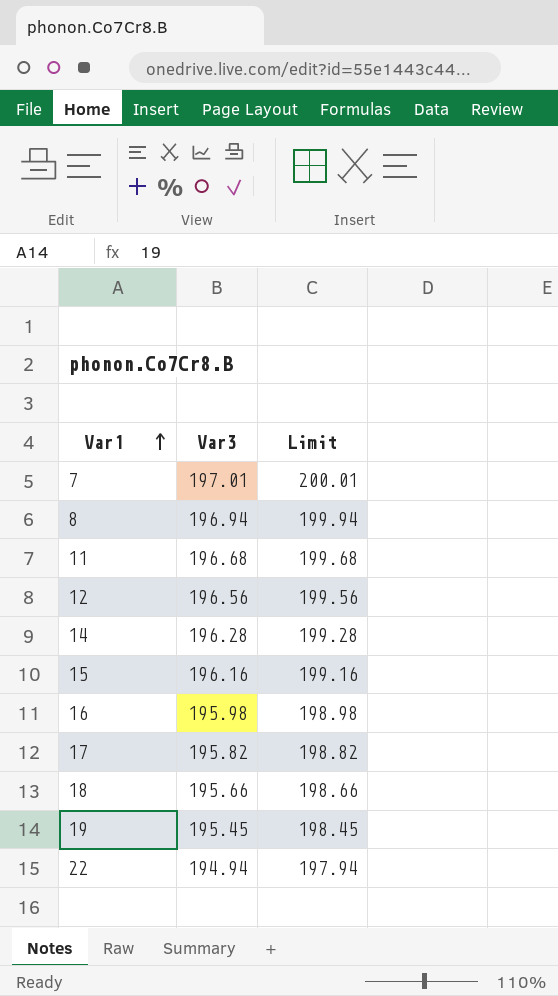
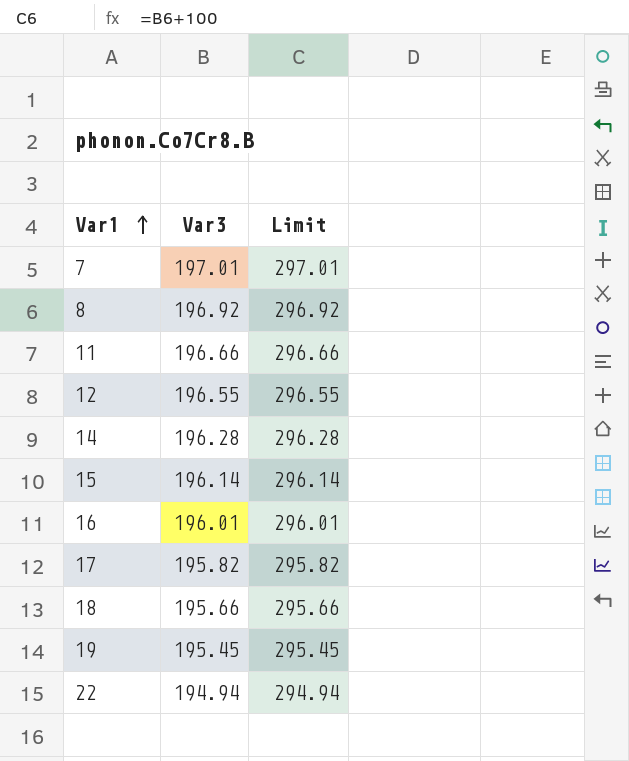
column Limit | formula: [Var3] + 3 -> [Var3] + 100
8 | Var3: 196.94 -> 196.92
11 | Var3: 196.68 -> 196.66
12 | Var3: 196.56 -> 196.55
15 | Var3: 196.16 -> 196.14
16 | Var3: 195.98 -> 196.01

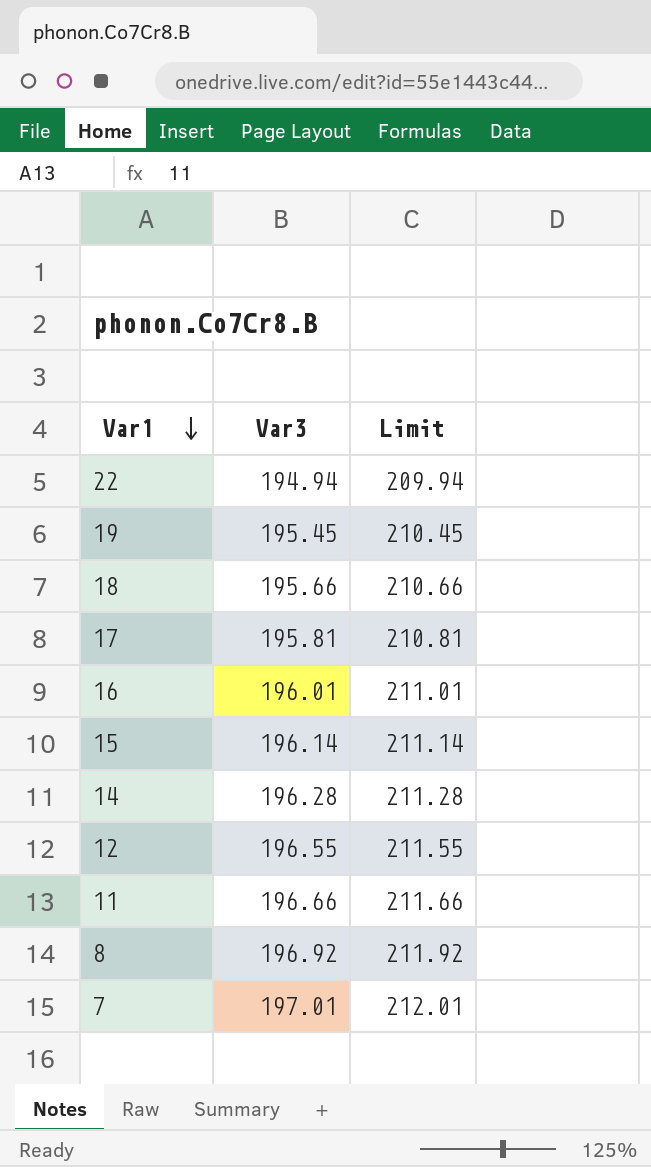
row order: Var1 ascending -> Var1 descending
column Limit | formula: [Var3] + 100 -> [Var3] + 15
17 | Var3: 195.82 -> 195.81

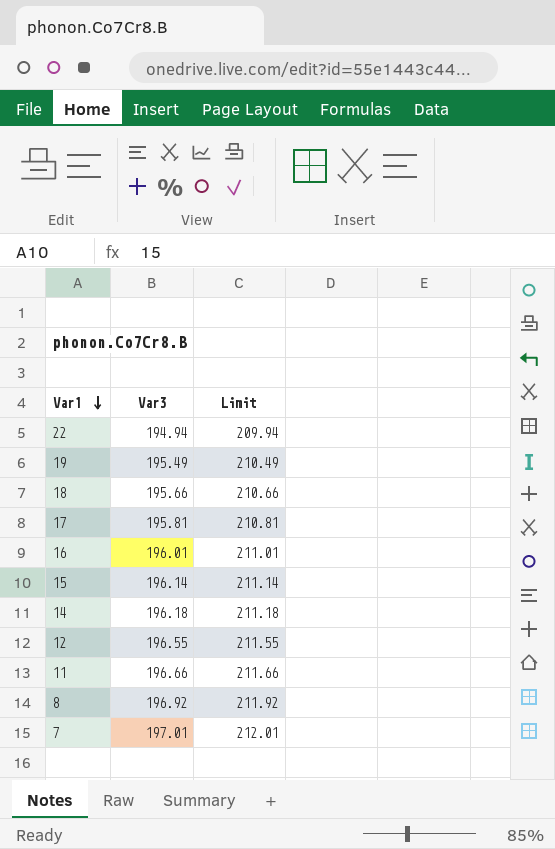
19 | Var3: 195.45 -> 195.49
19 | Limit: 210.45 -> 210.49
14 | Var3: 196.28 -> 196.18
14 | Limit: 211.28 -> 211.18

